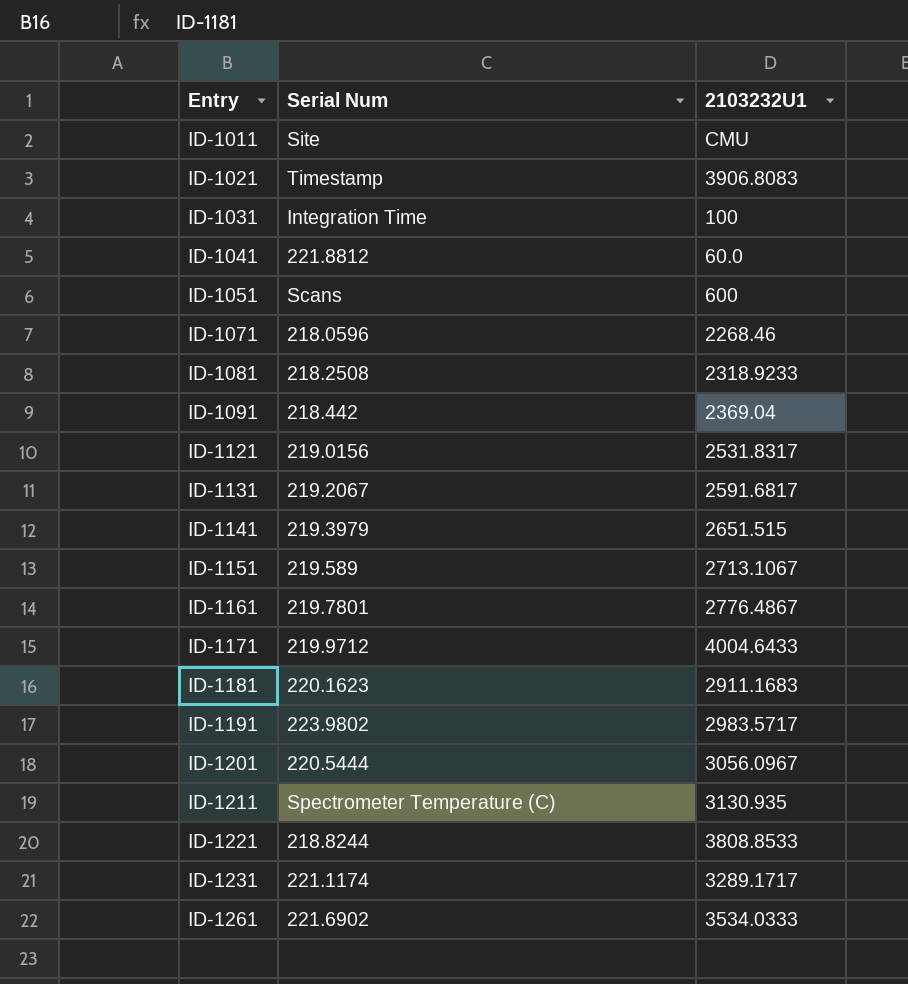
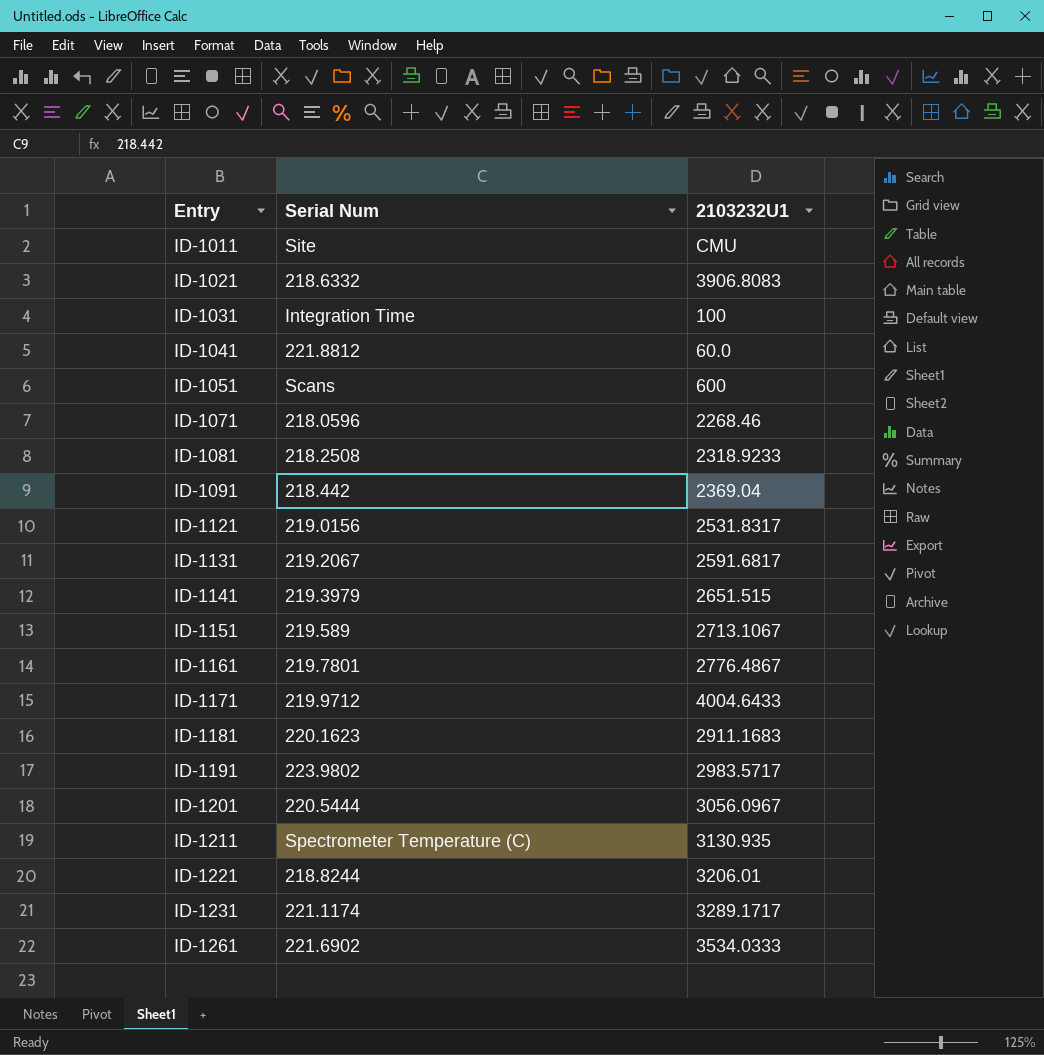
ID-1021 | Serial Num: Timestamp -> 218.6332
ID-1221 | 2103232U1: 3808.8533 -> 3206.01

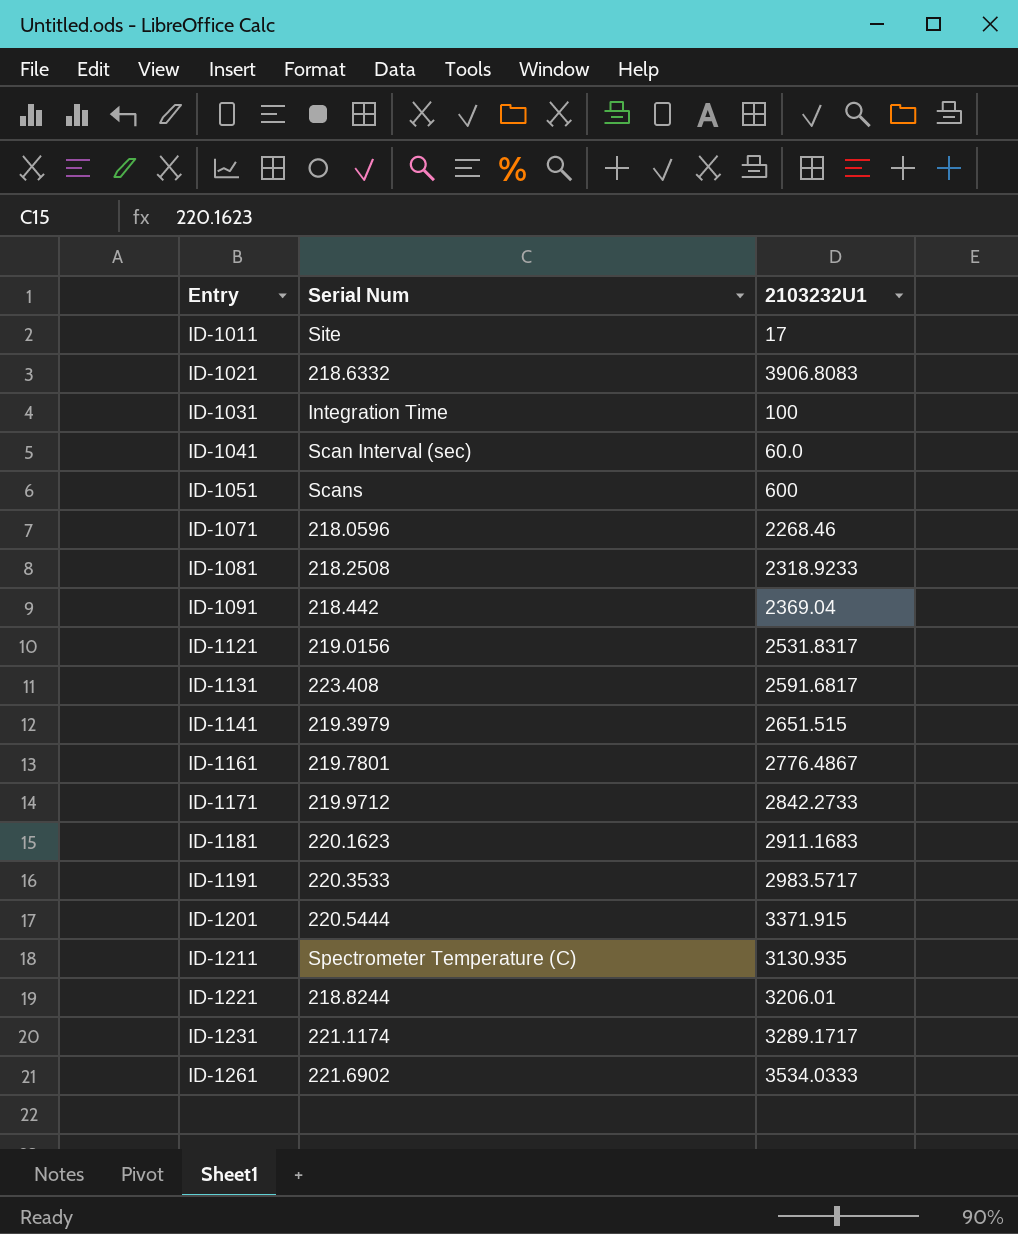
row ID-1151: 219.589 | 2713.1067 -> none
ID-1011 | 2103232U1: CMU -> 17
ID-1041 | Serial Num: 221.8812 -> Scan Interval (sec)
ID-1131 | Serial Num: 219.2067 -> 223.408
ID-1171 | 2103232U1: 4004.6433 -> 2842.2733
ID-1191 | Serial Num: 223.9802 -> 220.3533
ID-1201 | 2103232U1: 3056.0967 -> 3371.915

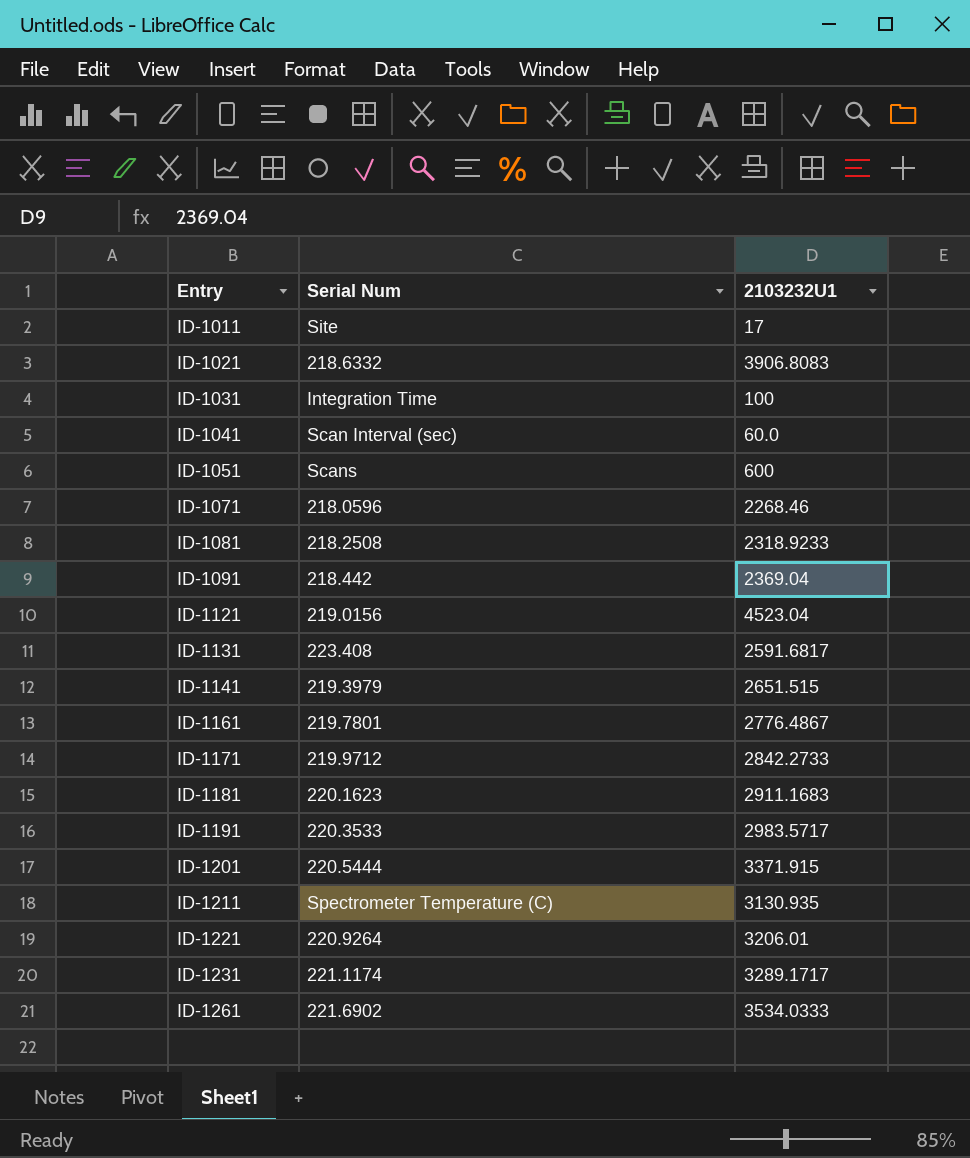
ID-1121 | 2103232U1: 2531.8317 -> 4523.04
ID-1221 | Serial Num: 218.8244 -> 220.9264

